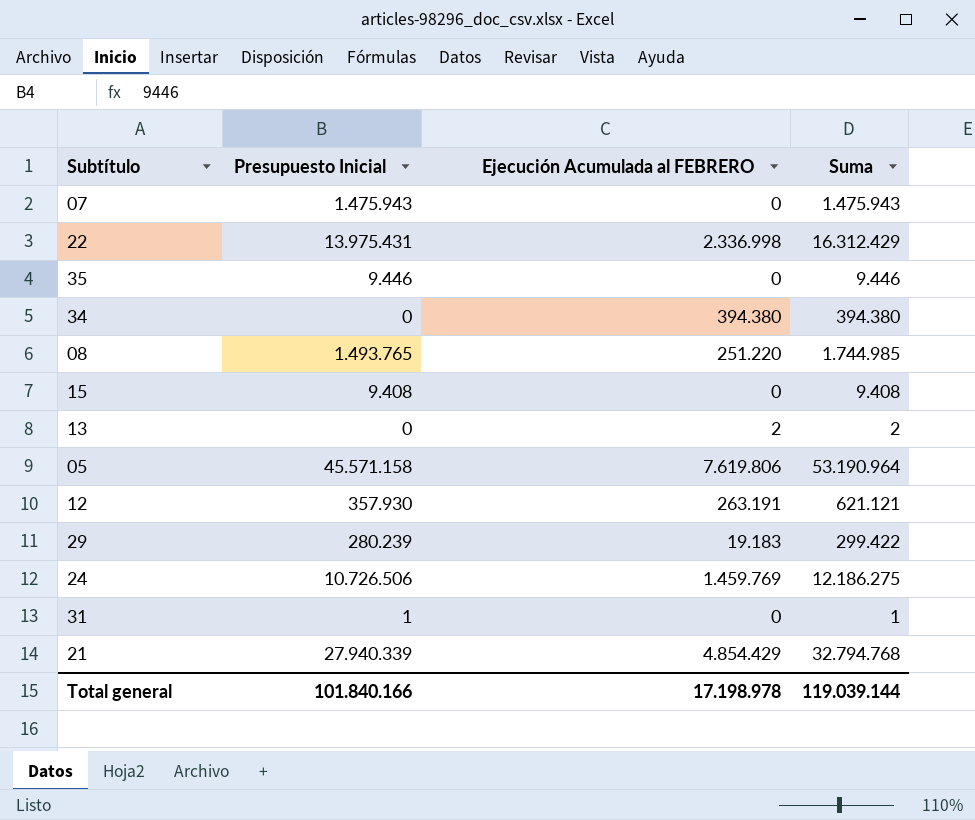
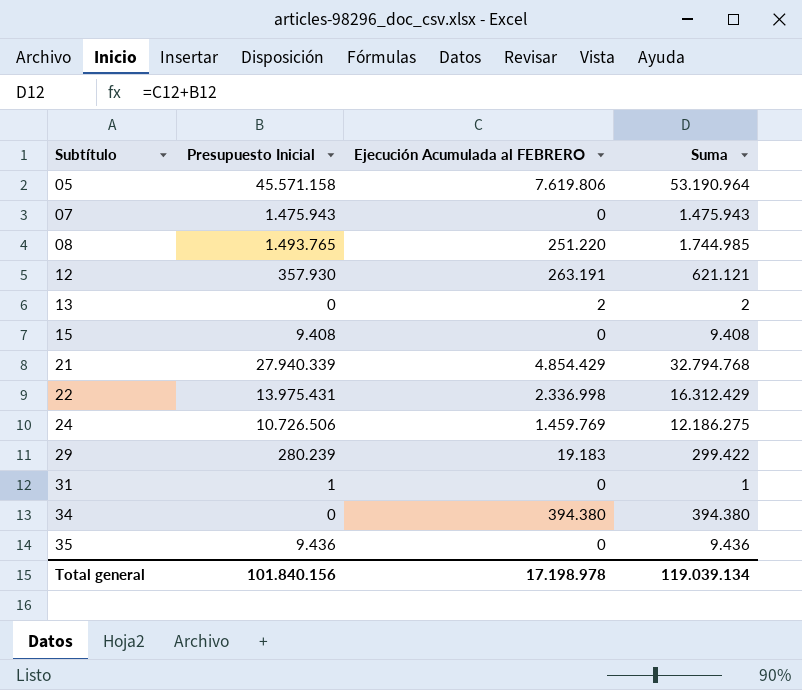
row order: none -> Subtítulo ascending
35 | Presupuesto Inicial: 9.446 -> 9.436
35 | Suma: 9.446 -> 9.436
Total general | Presupuesto Inicial: 101.840.166 -> 101.840.156
Total general | Suma: 119.039.144 -> 119.039.134

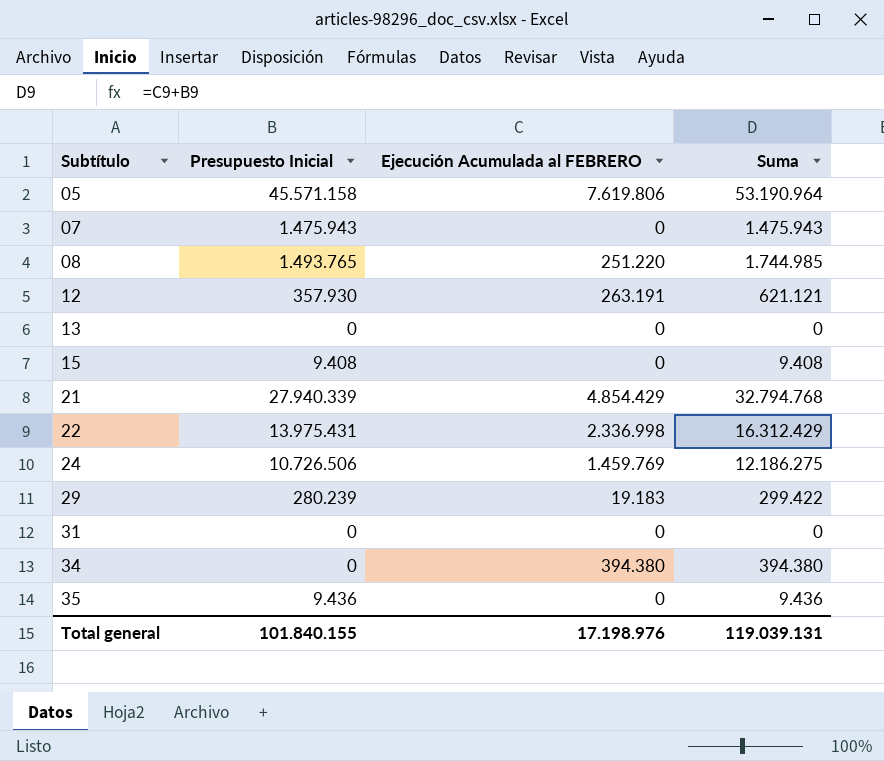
13 | Ejecución Acumulada al FEBRERO: 2 -> 0
13 | Suma: 2 -> 0
31 | Presupuesto Inicial: 1 -> 0
31 | Suma: 1 -> 0
Total general | Presupuesto Inicial: 101.840.156 -> 101.840.155
Total general | Ejecución Acumulada al FEBRERO: 17.198.978 -> 17.198.976
Total general | Suma: 119.039.134 -> 119.039.131

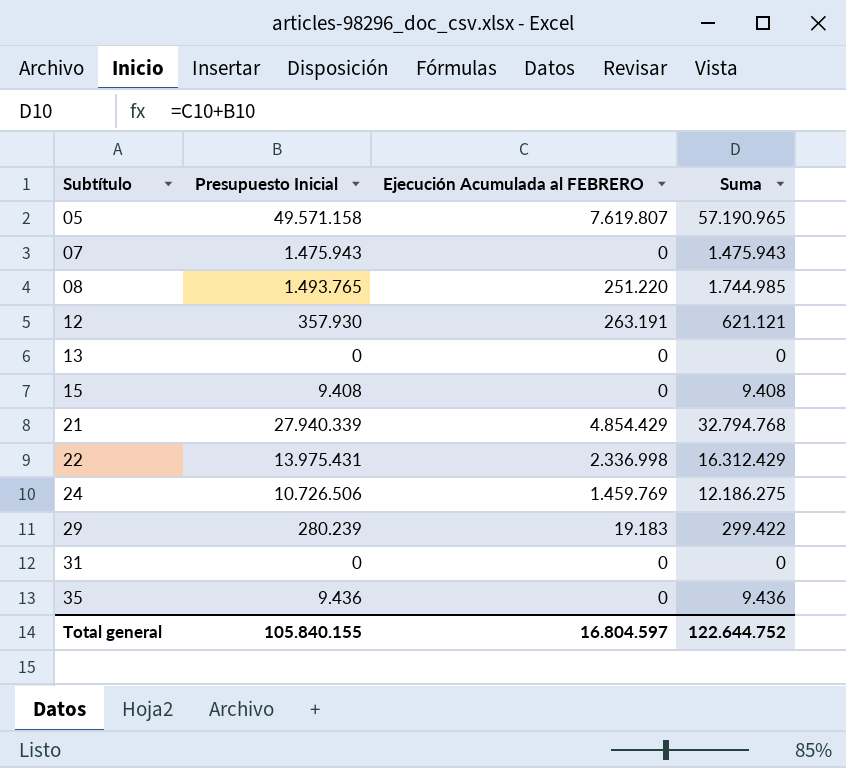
row 34: 0 | 394.380 | 394.380 -> none
05 | Presupuesto Inicial: 45.571.158 -> 49.571.158
05 | Ejecución Acumulada al FEBRERO: 7.619.806 -> 7.619.807
05 | Suma: 53.190.964 -> 57.190.965
Total general | Presupuesto Inicial: 101.840.155 -> 105.840.155
Total general | Ejecución Acumulada al FEBRERO: 17.198.976 -> 16.804.597
Total general | Suma: 119.039.131 -> 122.644.752

